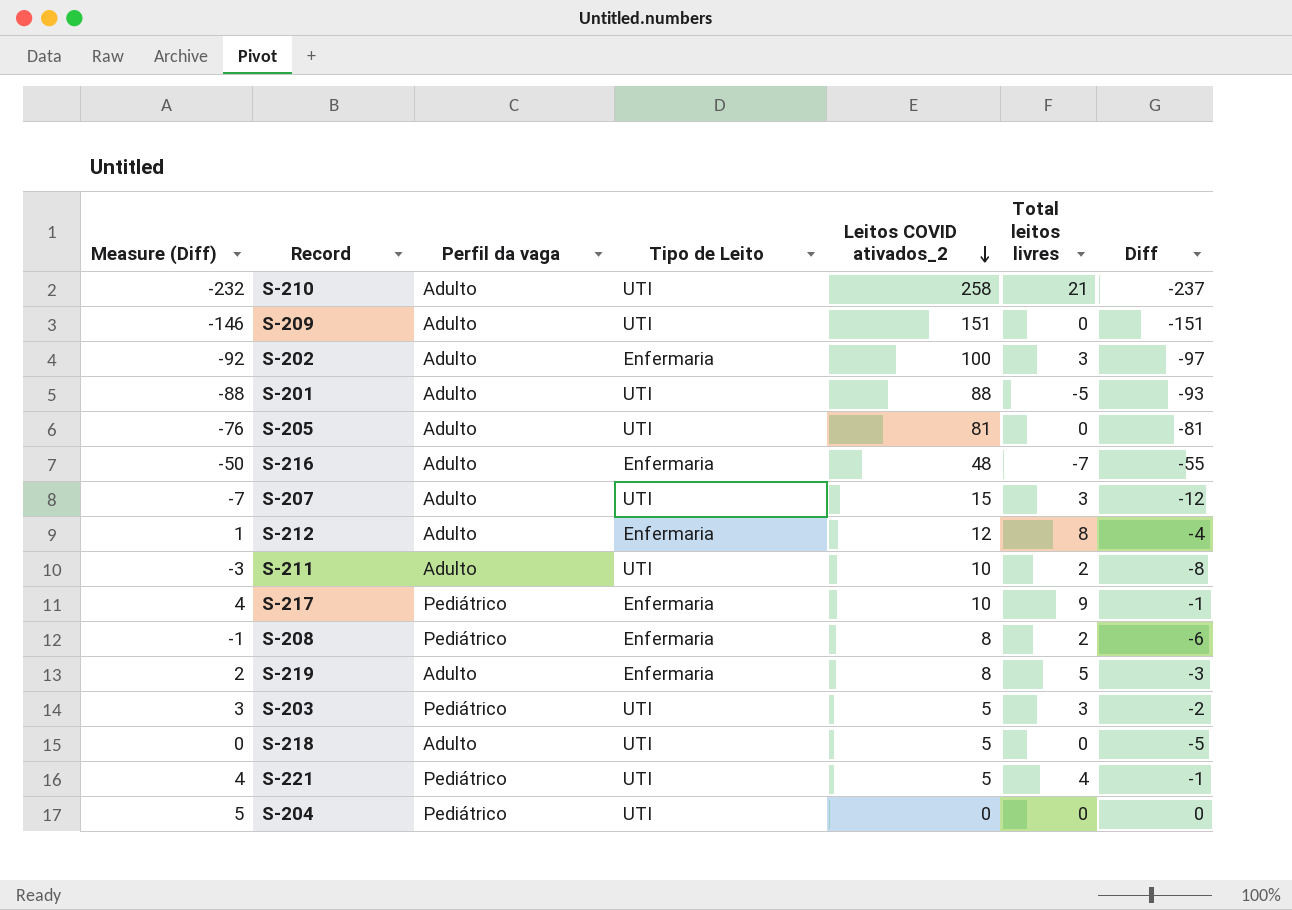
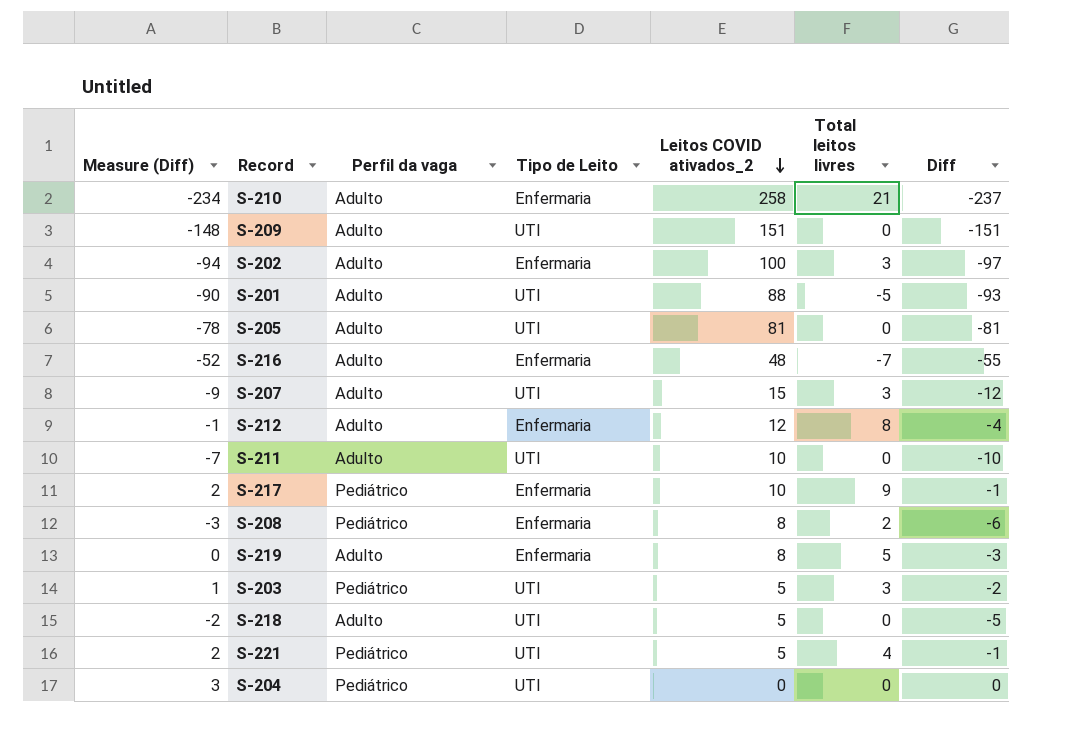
column Measure (Diff) | formula: [Diff] + 5 -> [Diff] + 3
S-210 | Tipo de Leito: UTI -> Enfermaria
S-211 | Total leitos livres: 2 -> 0
S-211 | Diff: -8 -> -10

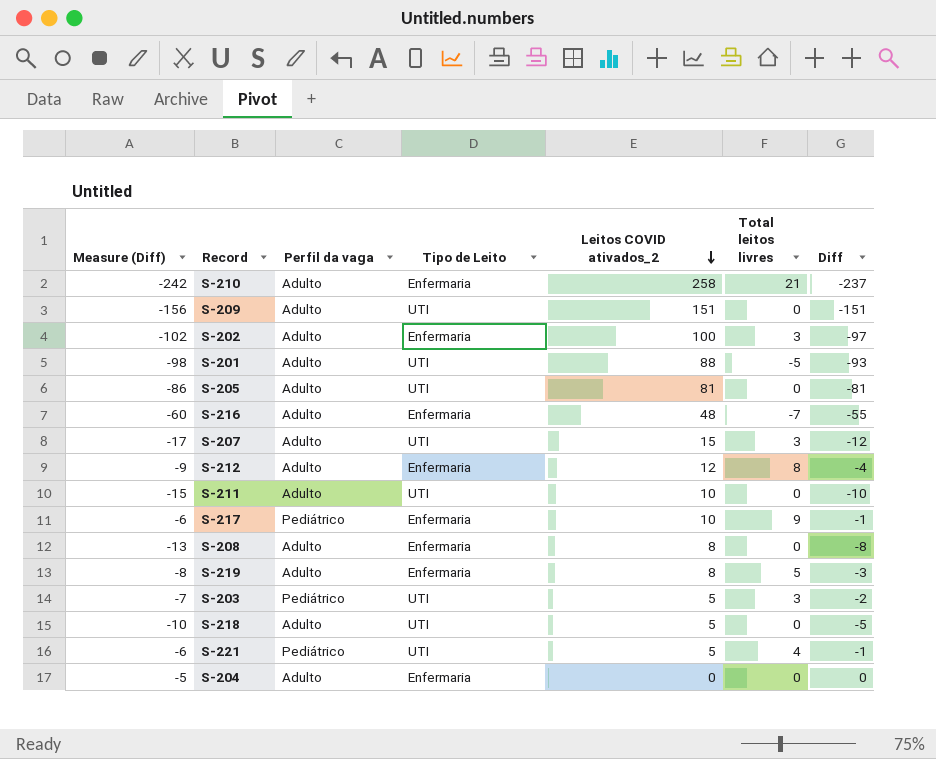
column Measure (Diff) | formula: [Diff] + 3 -> [Diff] - 5
S-208 | Perfil da vaga: Pediátrico -> Adulto
S-208 | Total leitos livres: 2 -> 0
S-208 | Diff: -6 -> -8
S-204 | Perfil da vaga: Pediátrico -> Adulto
S-204 | Tipo de Leito: UTI -> Enfermaria

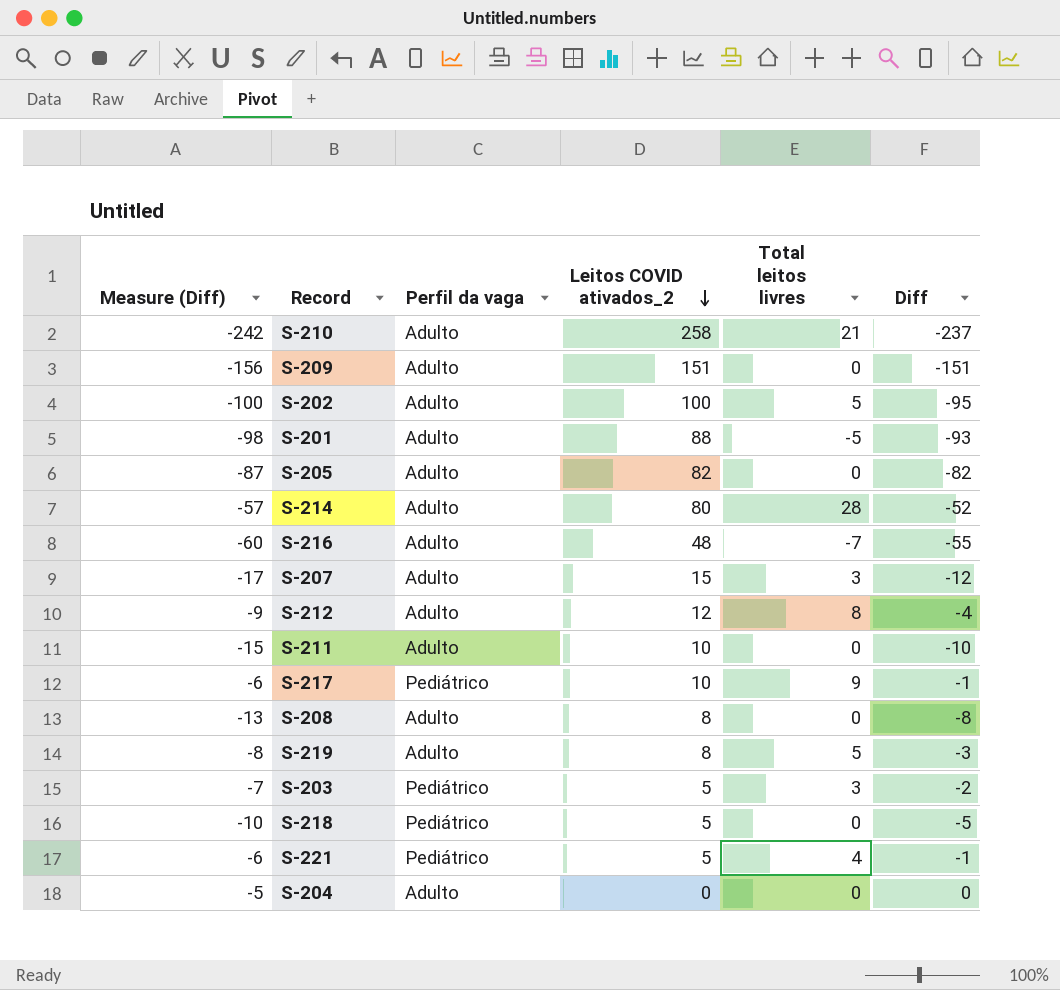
column Tipo de Leito | position: 4 -> none
S-202 | Measure (Diff): -102 -> -100
S-202 | Total leitos livres: 3 -> 5
S-202 | Diff: -97 -> -95
S-205 | Measure (Diff): -86 -> -87
S-205 | Leitos COVID ativados_2: 81 -> 82
S-205 | Diff: -81 -> -82
row S-214: none -> -57 | Adulto | 80 | 28 | -52
S-218 | Perfil da vaga: Adulto -> Pediátrico

